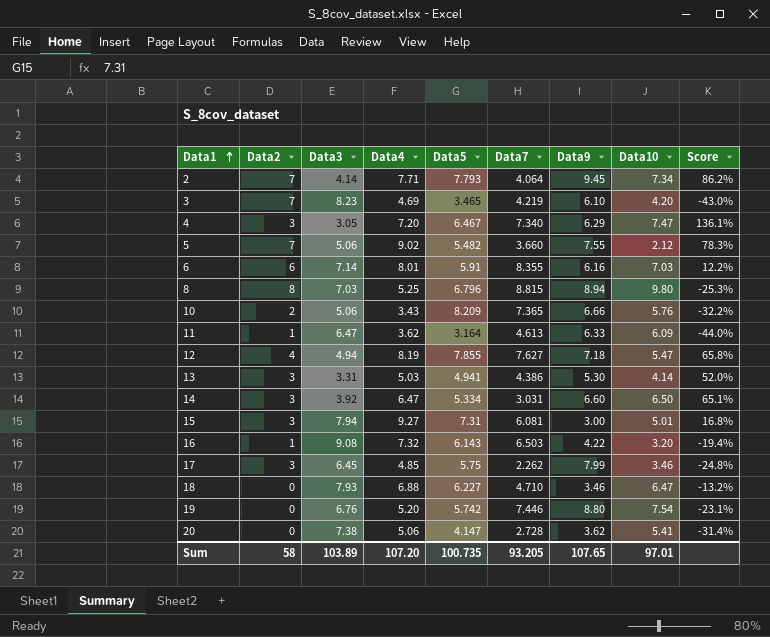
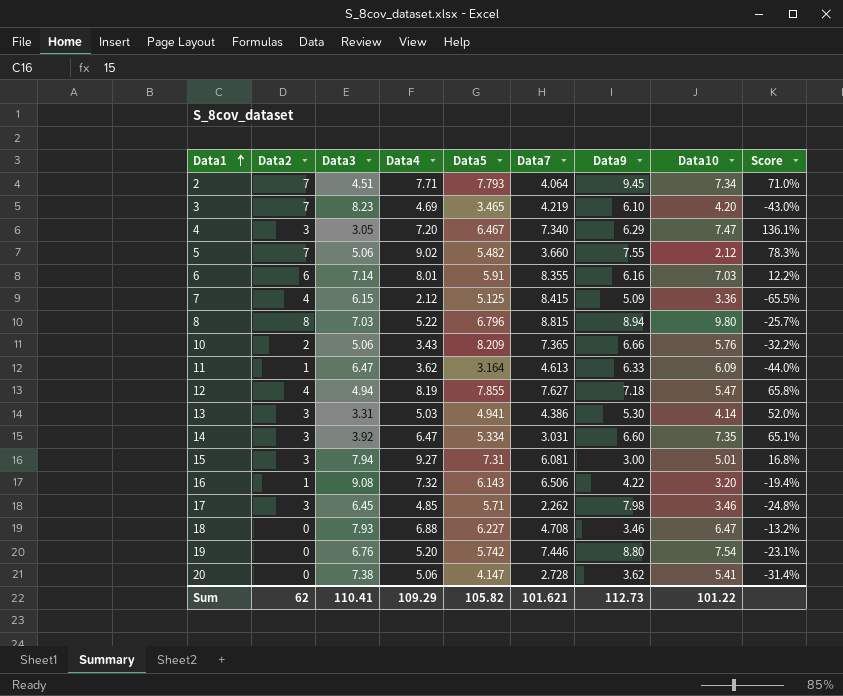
2 | Data3: 4.14 -> 4.51
2 | Score: 86.2% -> 71.0%
row 7: none -> 4 | 6.15 | 2.12 | 5.125 | 8.415 | 5.09 | 3.36 | -65.5%
8 | Data4: 5.25 -> 5.22
8 | Score: -25.3% -> -25.7%
14 | Data10: 6.50 -> 7.35
16 | Data7: 6.503 -> 6.506
17 | Data5: 5.75 -> 5.71
17 | Data9: 7.99 -> 7.98
18 | Data7: 4.710 -> 4.708
Sum | Data2: 58 -> 62
Sum | Data3: 103.89 -> 110.41
Sum | Data4: 107.20 -> 109.29
Sum | Data5: 100.735 -> 105.82
Sum | Data7: 93.205 -> 101.621
Sum | Data9: 107.65 -> 112.73
Sum | Data10: 97.01 -> 101.22

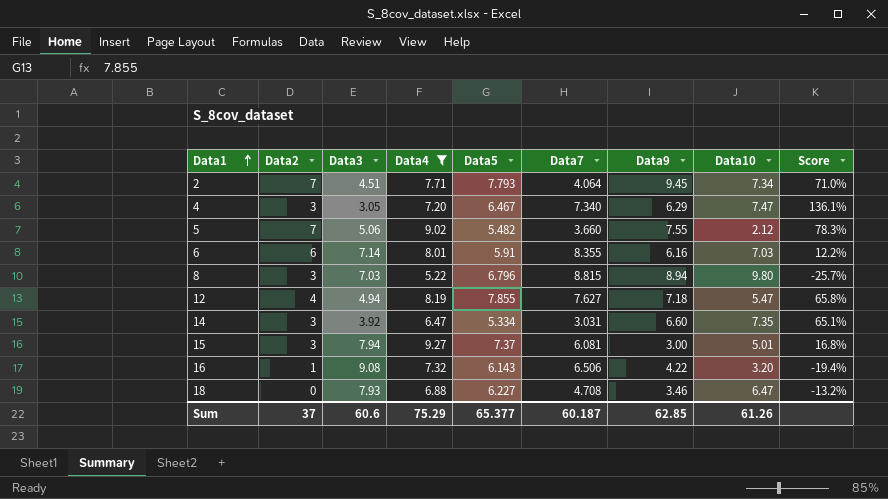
filter: none -> Data4 >= 5.22
8 | Data2: 8 -> 3
15 | Data5: 7.31 -> 7.37
Sum | Data2: 62 -> 37
Sum | Data3: 110.41 -> 60.6
Sum | Data4: 109.29 -> 75.29
Sum | Data5: 105.82 -> 65.377
Sum | Data7: 101.621 -> 60.187
Sum | Data9: 112.73 -> 62.85
Sum | Data10: 101.22 -> 61.26

